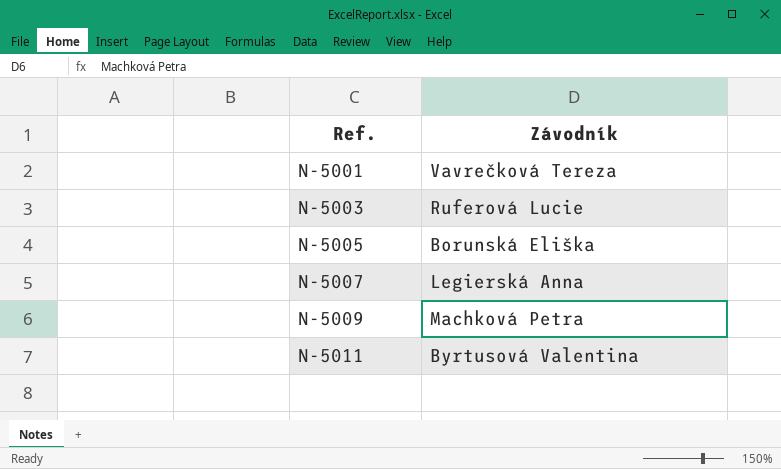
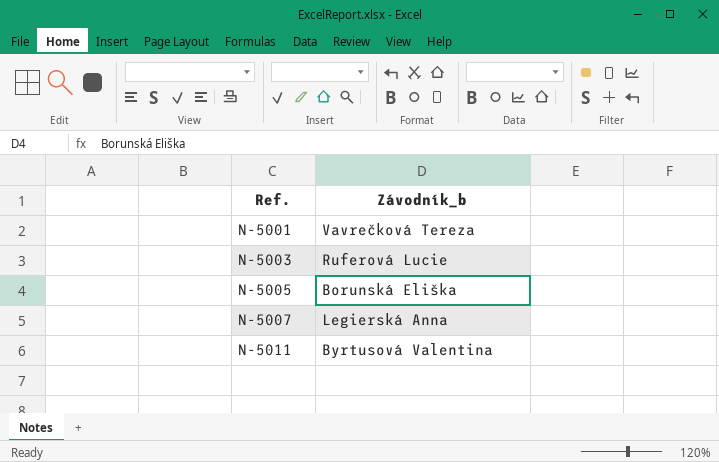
column name: Závodník -> Závodník_b
row N-5009: Machková Petra -> none

